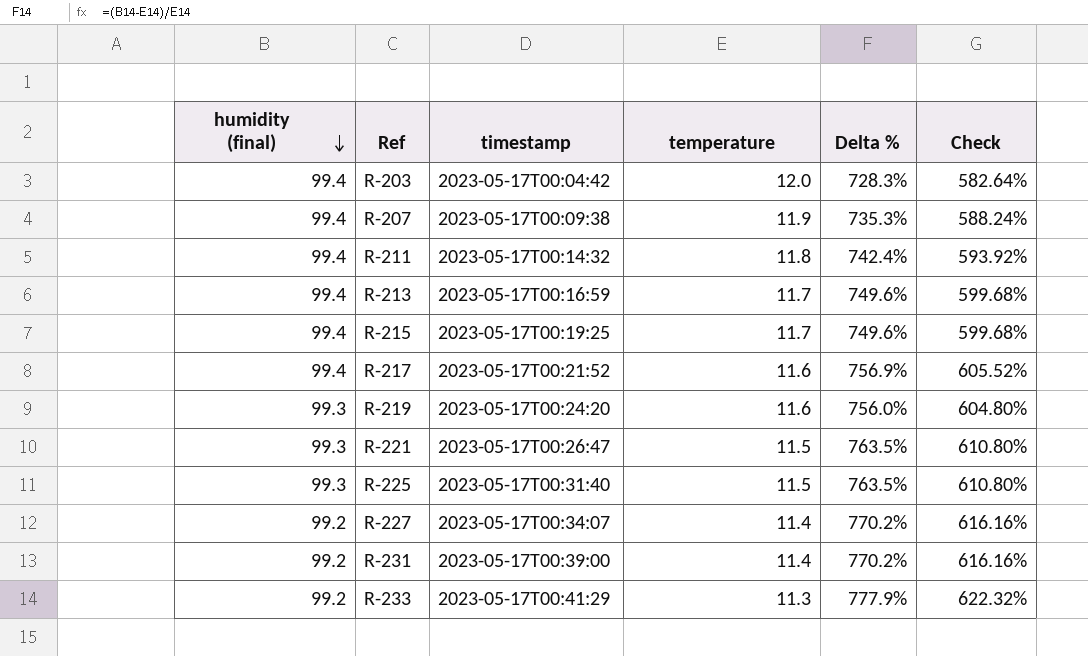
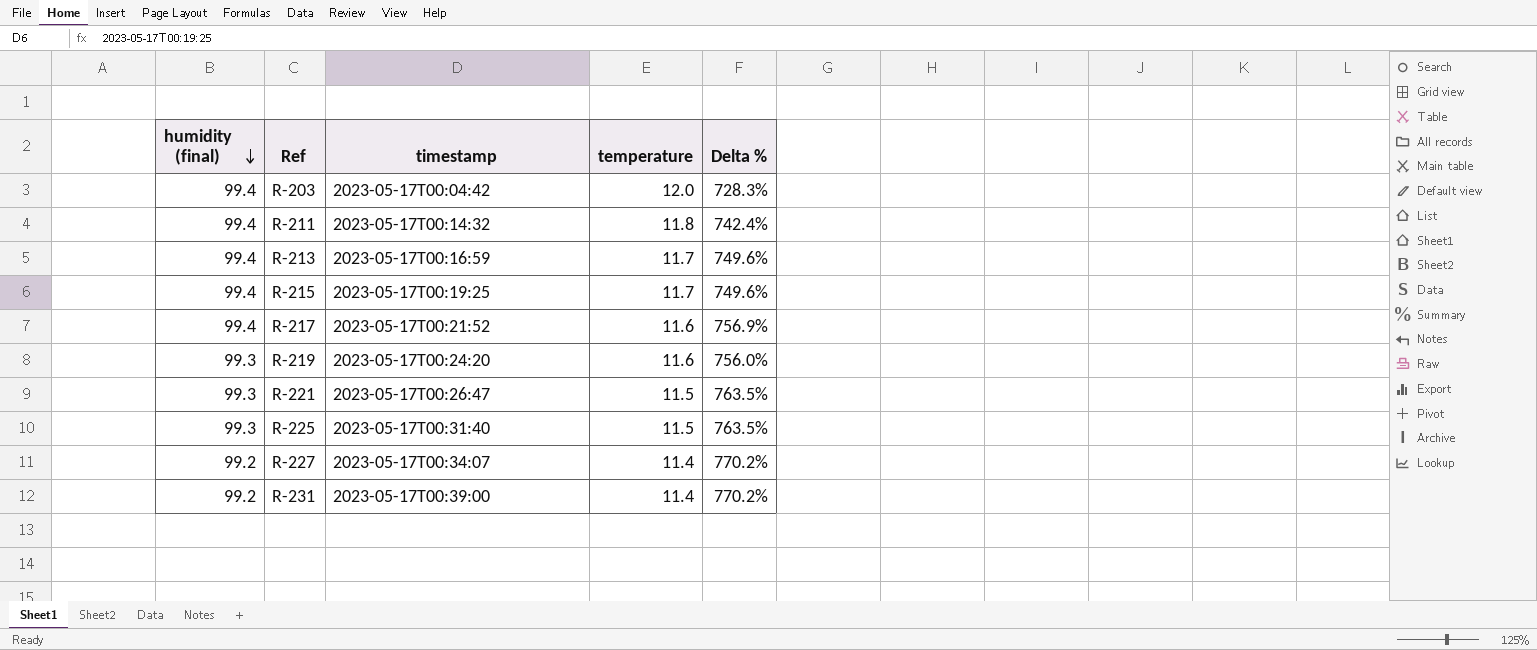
column Check | formula: [Delta %] * 0.8 -> none
row R-207: 99.4 | 2023-05-17T00:09:38 | 11.9 | 735.3% | 588.24% -> none
row R-233: 99.2 | 2023-05-17T00:41:29 | 11.3 | 777.9% | 622.32% -> none

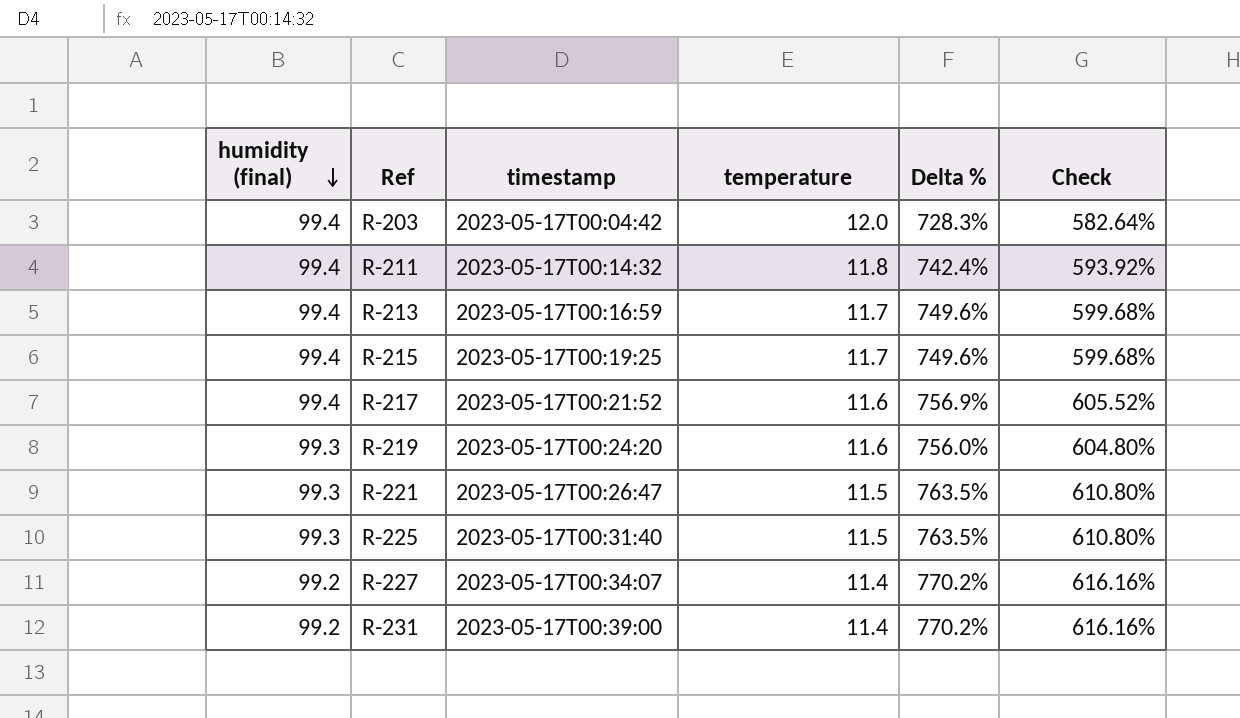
column Check | formula: none -> [Delta %] * 0.8

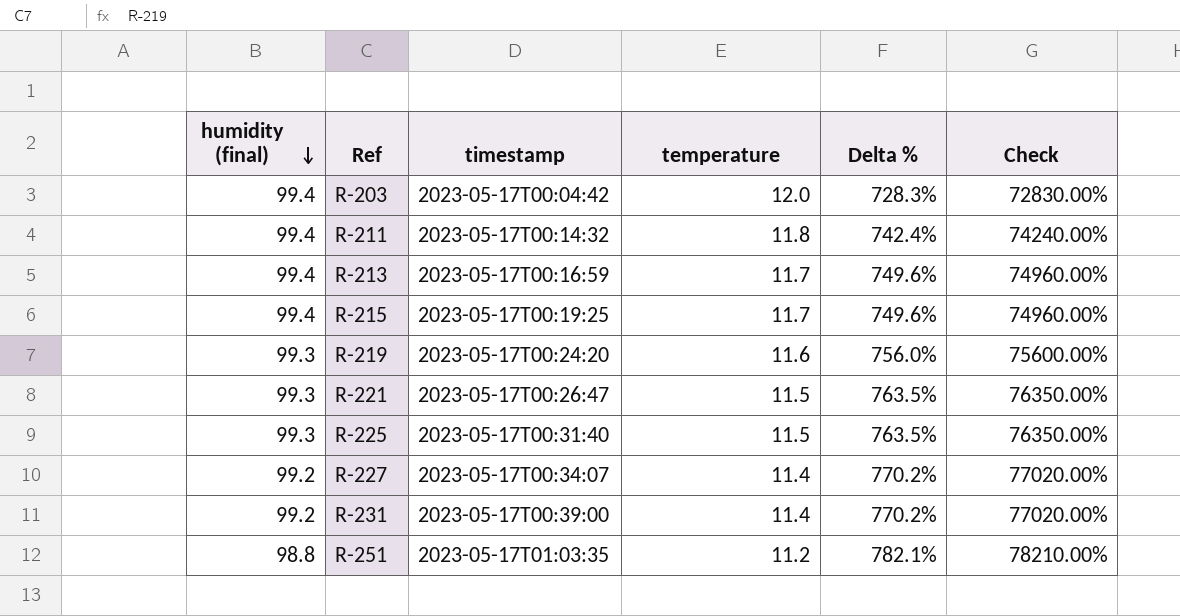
column Check | formula: [Delta %] * 0.8 -> [Delta %] * 100
row R-217: 99.4 | 2023-05-17T00:21:52 | 11.6 | 756.9% | 605.52% -> none
row R-251: none -> 98.8 | 2023-05-17T01:03:35 | 11.2 | 782.1% | 78210.00%

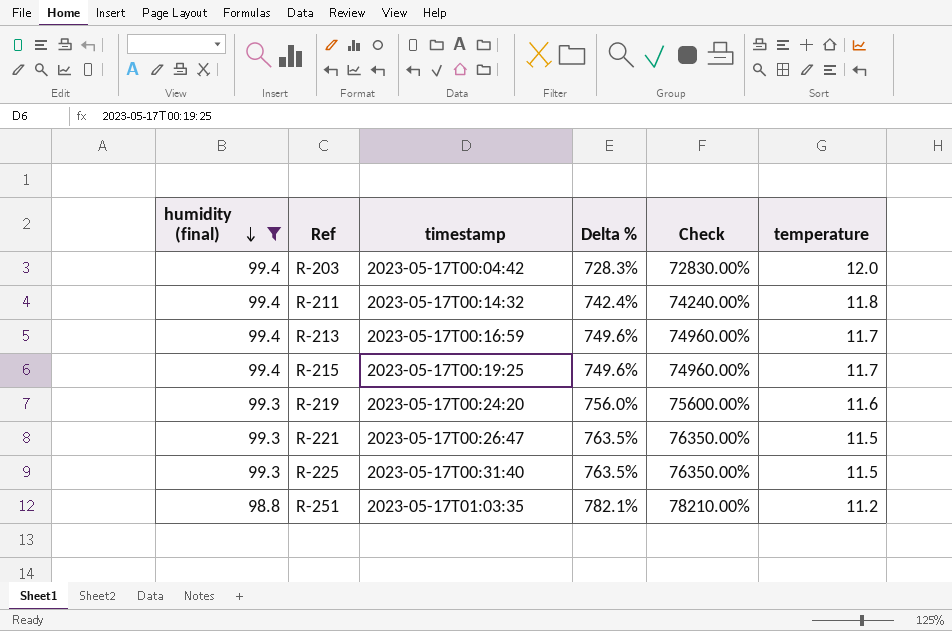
filter: none -> humidity (final) != 99.2
column temperature | position: 4 -> 6

